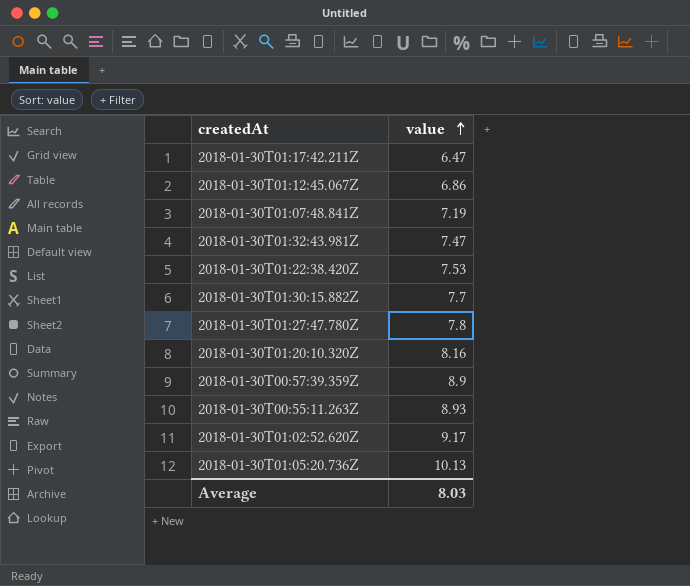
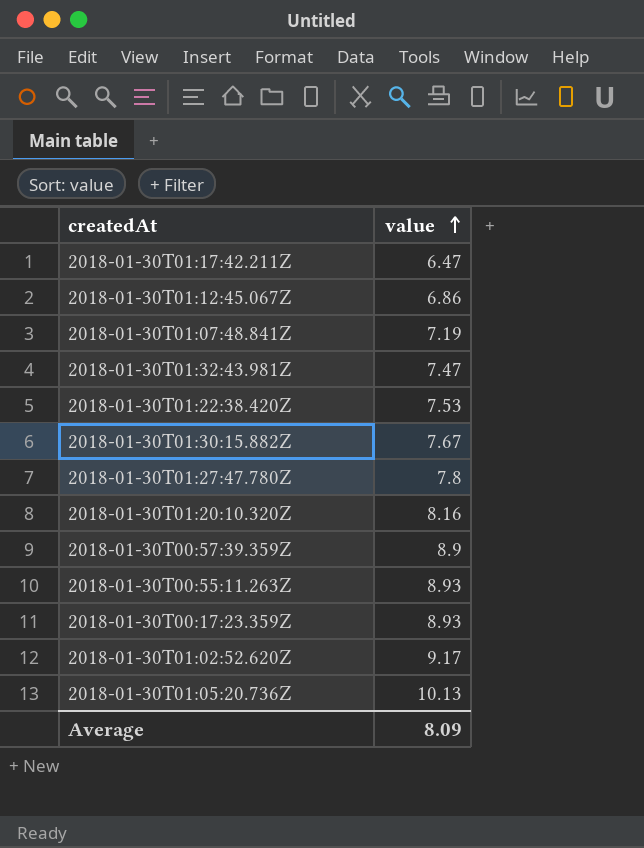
2018-01-30T01:30:15.882Z | value: 7.7 -> 7.67
row 2018-01-30T00:17:23.359Z: none -> 8.93
Average | value: 8.03 -> 8.09

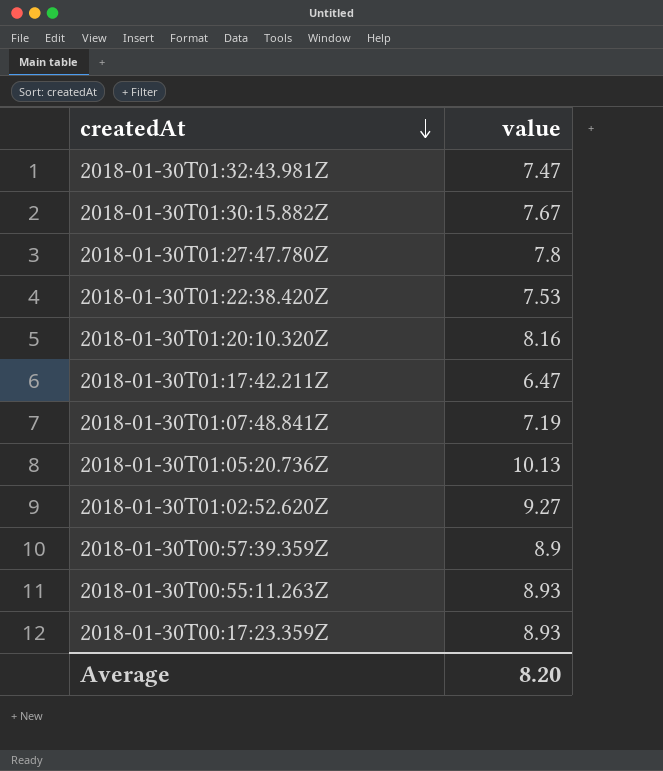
row order: value ascending -> createdAt descending
row 2018-01-30T01:12:45.067Z: 6.86 -> none
2018-01-30T01:02:52.620Z | value: 9.17 -> 9.27
Average | value: 8.09 -> 8.20

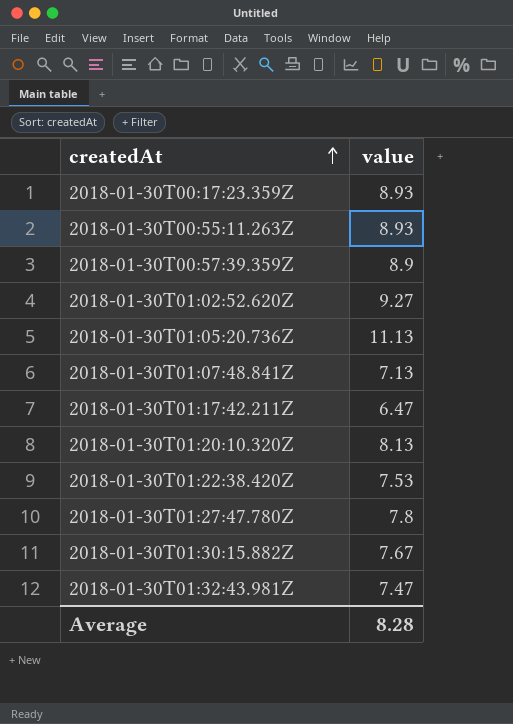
row order: createdAt descending -> createdAt ascending
2018-01-30T01:05:20.736Z | value: 10.13 -> 11.13
2018-01-30T01:07:48.841Z | value: 7.19 -> 7.13
2018-01-30T01:20:10.320Z | value: 8.16 -> 8.13
Average | value: 8.20 -> 8.28

